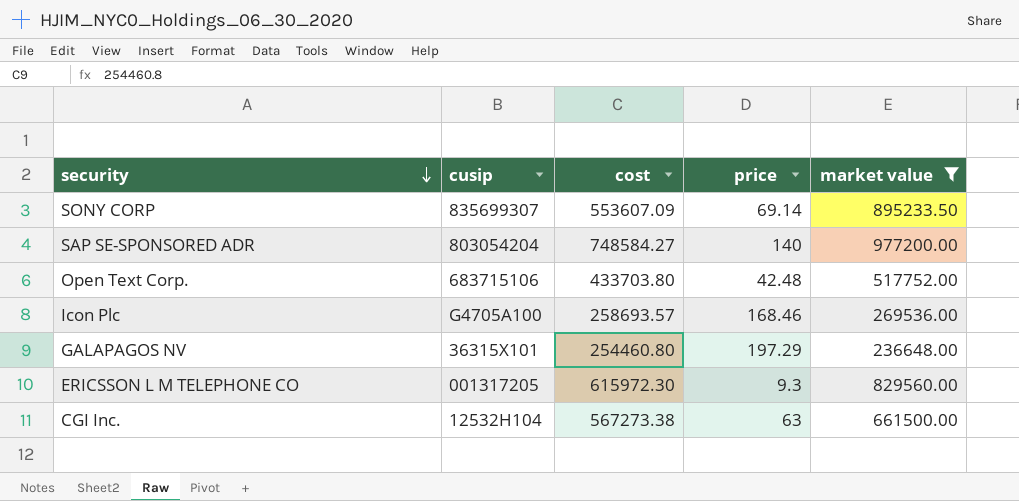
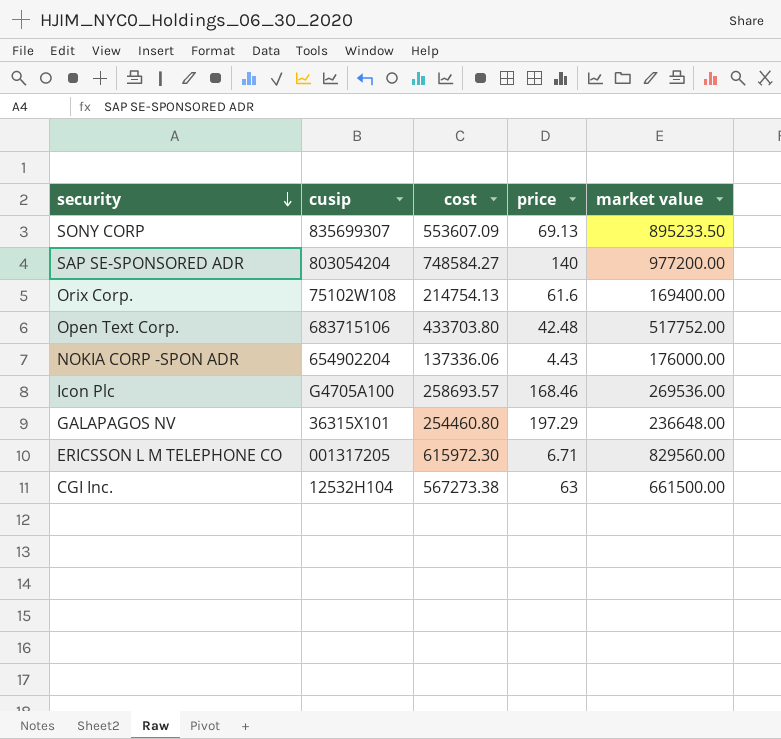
filter: market value >= 236648.00 -> none
SONY CORP | price: 69.14 -> 69.13
ERICSSON L M TELEPHONE CO | price: 9.3 -> 6.71

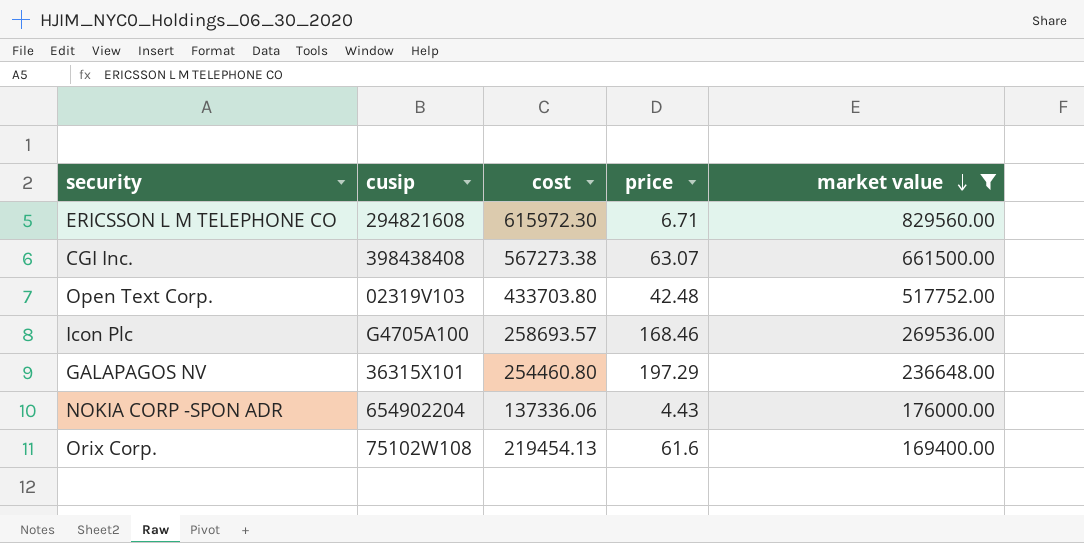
filter: none -> market value <= 829560.00
row order: security descending -> market value descending
ERICSSON L M TELEPHONE CO | cusip: 001317205 -> 294821608
CGI Inc. | cusip: 12532H104 -> 398438408
CGI Inc. | price: 63 -> 63.07
Open Text Corp. | cusip: 683715106 -> 02319V103
Orix Corp. | cost: 214754.13 -> 219454.13

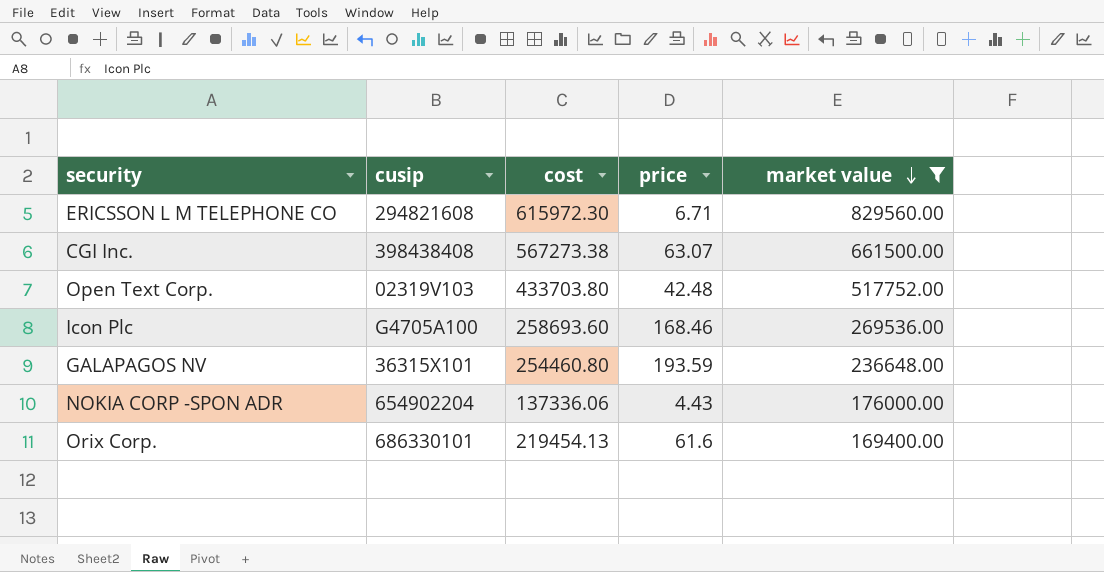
Icon Plc | cost: 258693.57 -> 258693.60
GALAPAGOS NV | price: 197.29 -> 193.59
Orix Corp. | cusip: 75102W108 -> 686330101

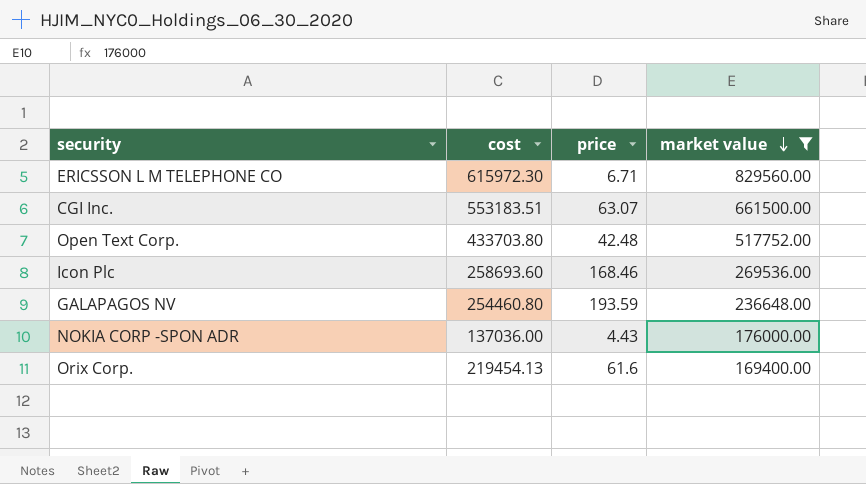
column cusip | position: 2 -> none
CGI Inc. | cost: 567273.38 -> 553183.51
NOKIA CORP -SPON ADR | cost: 137336.06 -> 137036.00

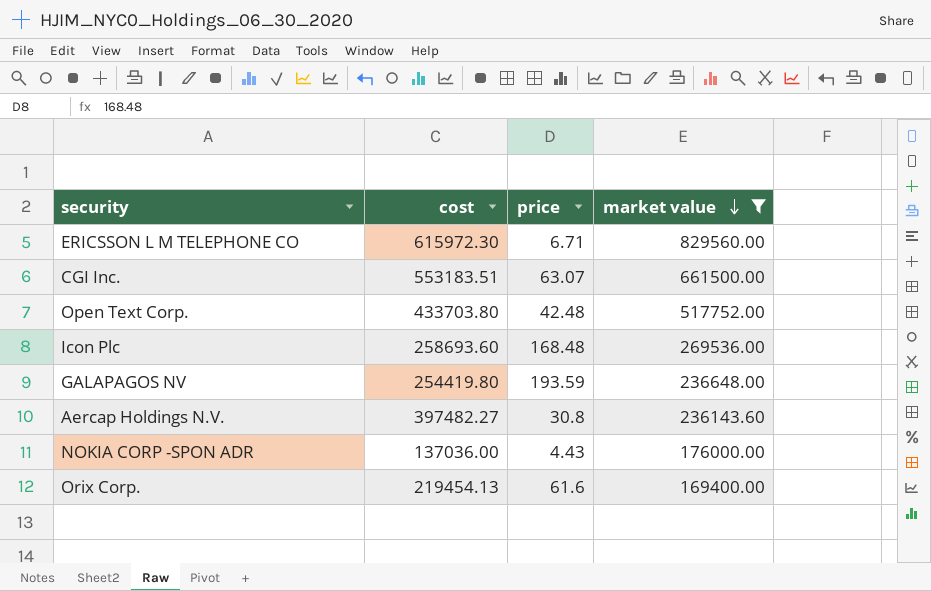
Icon Plc | price: 168.46 -> 168.48
GALAPAGOS NV | cost: 254460.80 -> 254419.80
row Aercap Holdings N.V.: none -> 397482.27 | 30.8 | 236143.60

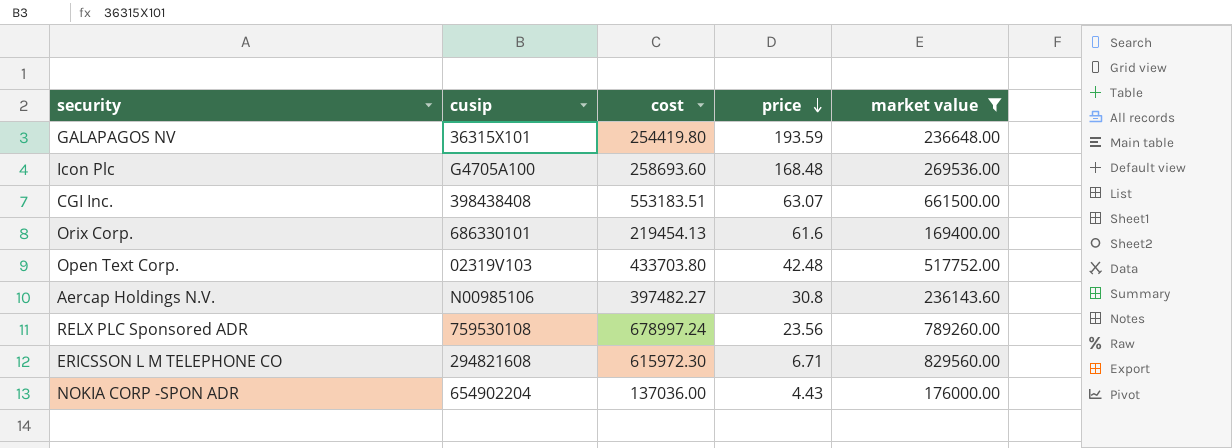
row order: market value descending -> price descending
column cusip | position: none -> 2
row RELX PLC Sponsored ADR: none -> 759530108 | 678997.24 | 23.56 | 789260.00

